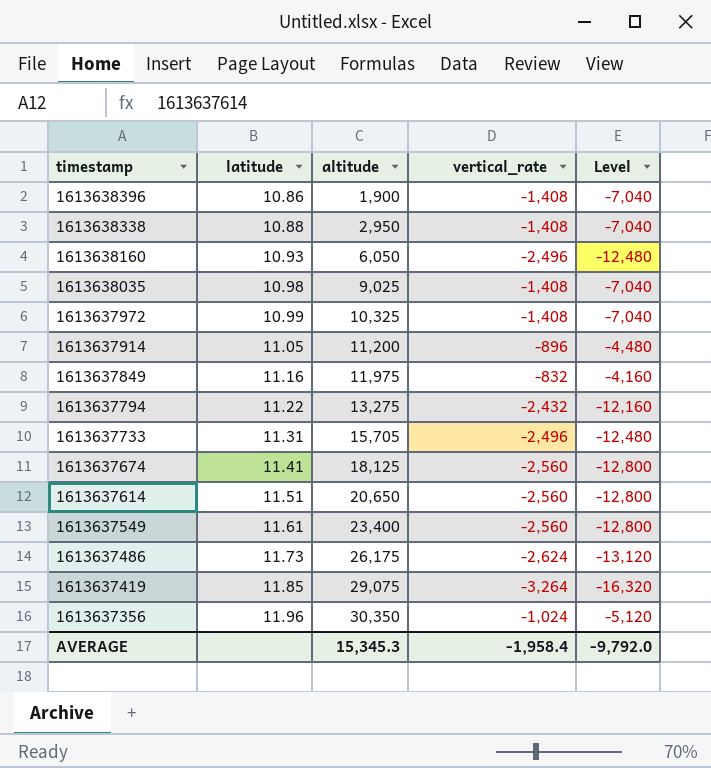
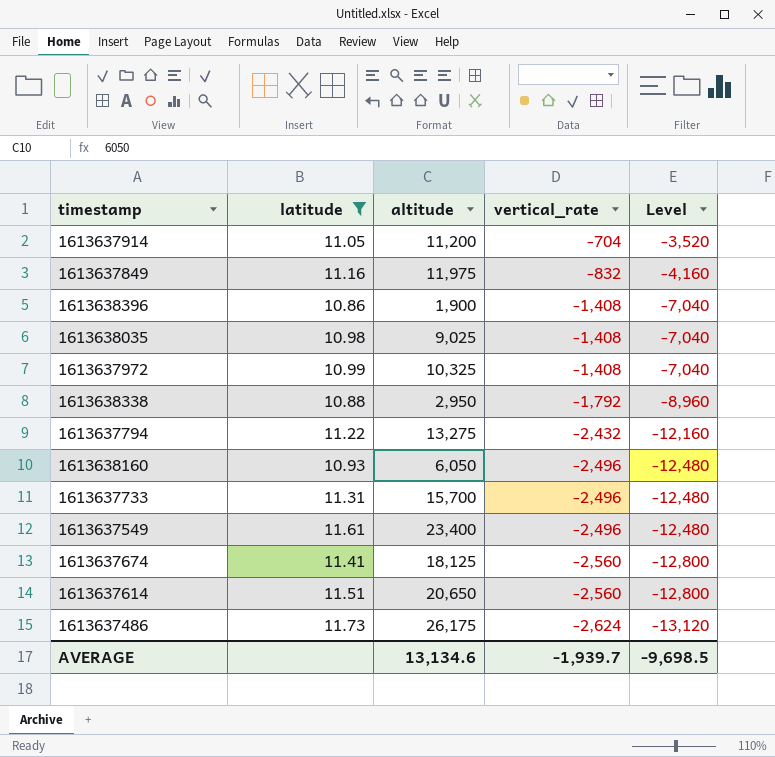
filter: none -> latitude <= 11.73
row order: timestamp descending -> vertical_rate descending
1613637914 | vertical_rate: -896 -> -704
1613637914 | Level: -4,480 -> -3,520
1613638338 | vertical_rate: -1,408 -> -1,792
1613638338 | Level: -7,040 -> -8,960
1613637733 | altitude: 15,705 -> 15,700
1613637549 | vertical_rate: -2,560 -> -2,496
1613637549 | Level: -12,800 -> -12,480
AVERAGE | altitude: 15,345.3 -> 13,134.6
AVERAGE | vertical_rate: -1,958.4 -> -1,939.7
AVERAGE | Level: -9,792.0 -> -9,698.5

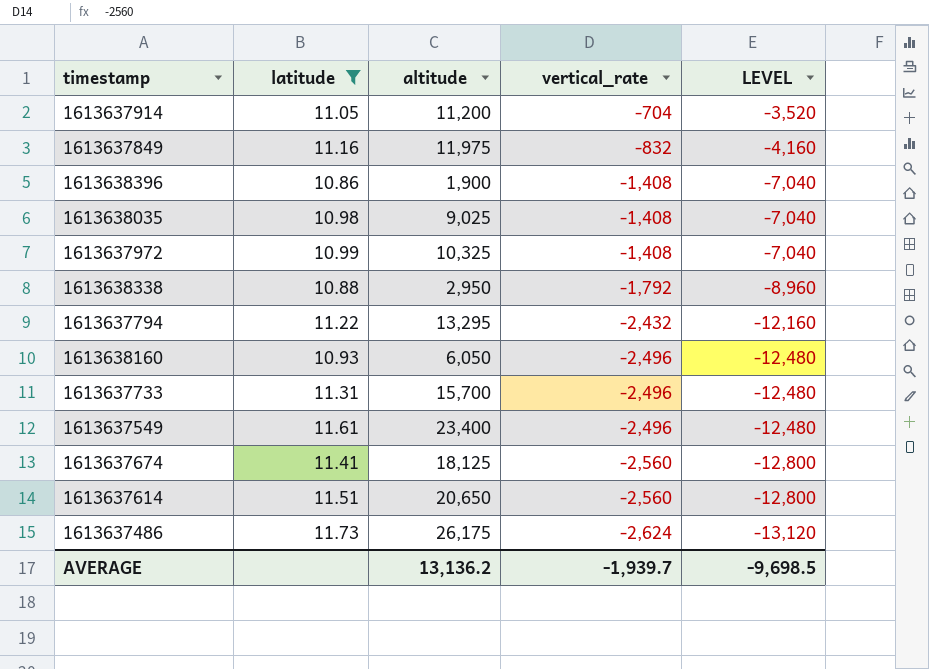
column name: Level -> LEVEL
1613637794 | altitude: 13,275 -> 13,295
AVERAGE | altitude: 13,134.6 -> 13,136.2

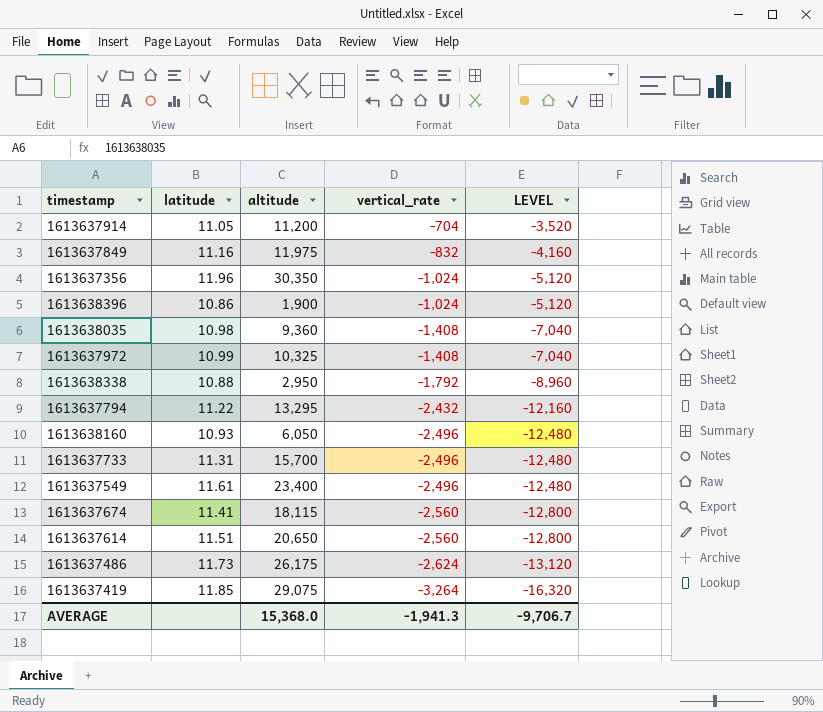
filter: latitude <= 11.73 -> none
1613638396 | vertical_rate: -1,408 -> -1,024
1613638396 | LEVEL: -7,040 -> -5,120
1613638035 | altitude: 9,025 -> 9,360
1613637674 | altitude: 18,125 -> 18,115
AVERAGE | altitude: 13,136.2 -> 15,368.0
AVERAGE | vertical_rate: -1,939.7 -> -1,941.3
AVERAGE | LEVEL: -9,698.5 -> -9,706.7

